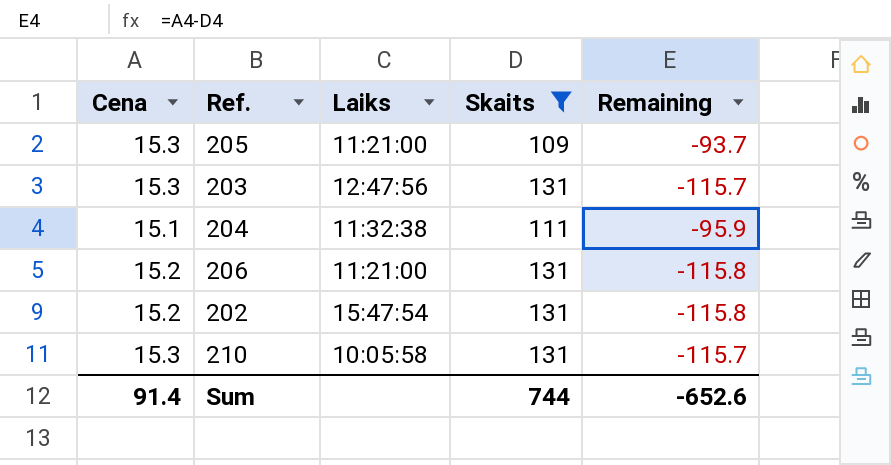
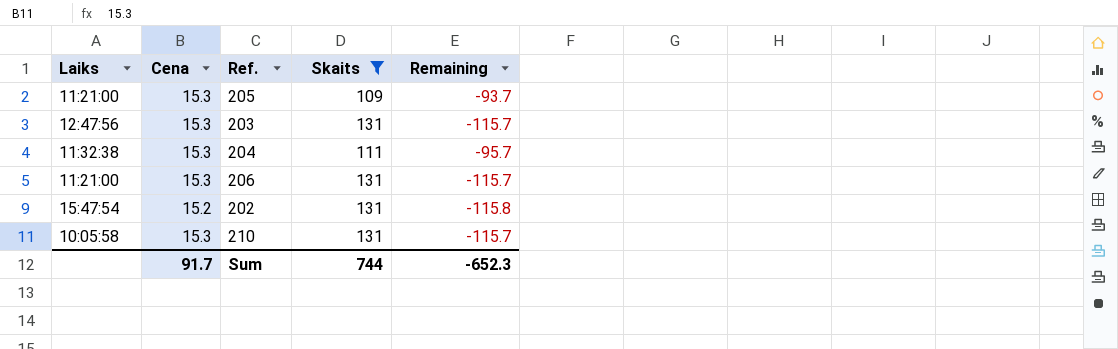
column Laiks | position: 3 -> 1
204 | Cena: 15.1 -> 15.3
204 | Remaining: -95.9 -> -95.7
206 | Cena: 15.2 -> 15.3
206 | Remaining: -115.8 -> -115.7
Sum | Cena: 91.4 -> 91.7
Sum | Remaining: -652.6 -> -652.3

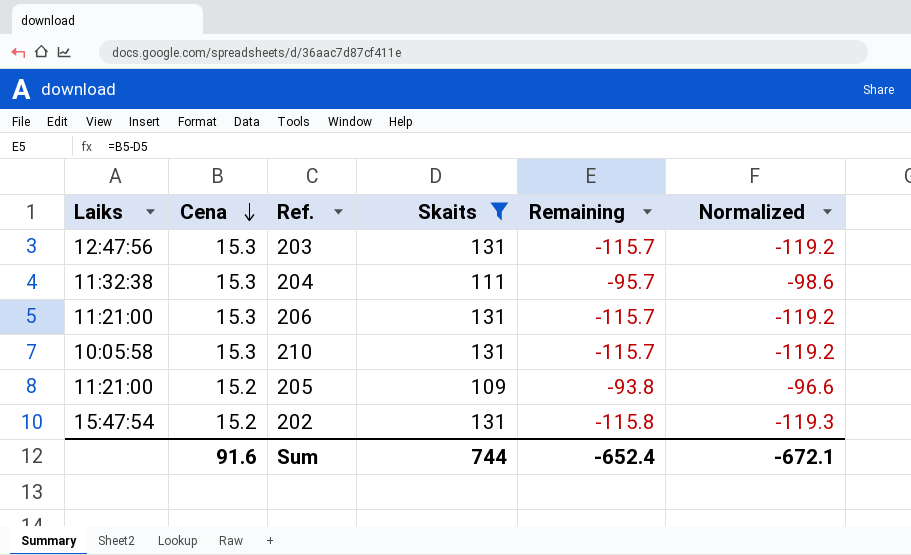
row order: none -> Cena descending
column Normalized | formula: none -> [Remaining] * 1.03
205 | Cena: 15.3 -> 15.2
205 | Remaining: -93.7 -> -93.8
Sum | Cena: 91.7 -> 91.6
Sum | Remaining: -652.3 -> -652.4

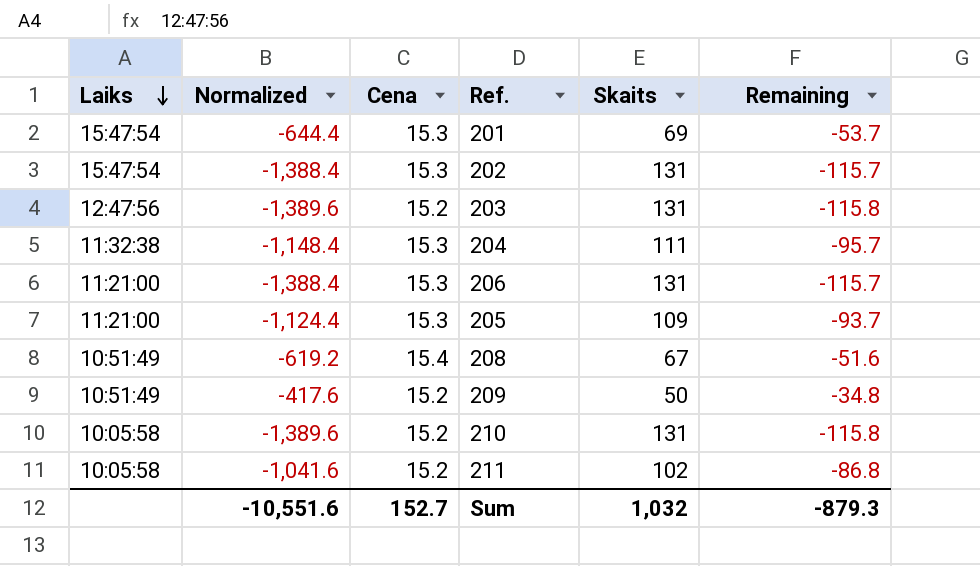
filter: Skaits >= 109 -> none
row order: Cena descending -> Laiks descending
column Normalized | formula: [Remaining] * 1.03 -> [Remaining] * 12
column Normalized | position: 6 -> 2
202 | Cena: 15.2 -> 15.3
202 | Remaining: -115.8 -> -115.7
203 | Cena: 15.3 -> 15.2
203 | Remaining: -115.7 -> -115.8
205 | Cena: 15.2 -> 15.3
205 | Remaining: -93.8 -> -93.7
210 | Cena: 15.3 -> 15.2
210 | Remaining: -115.7 -> -115.8
Sum | Normalized: -672.1 -> -10,551.6
Sum | Cena: 91.6 -> 152.7
Sum | Skaits: 744 -> 1,032
Sum | Remaining: -652.4 -> -879.3

